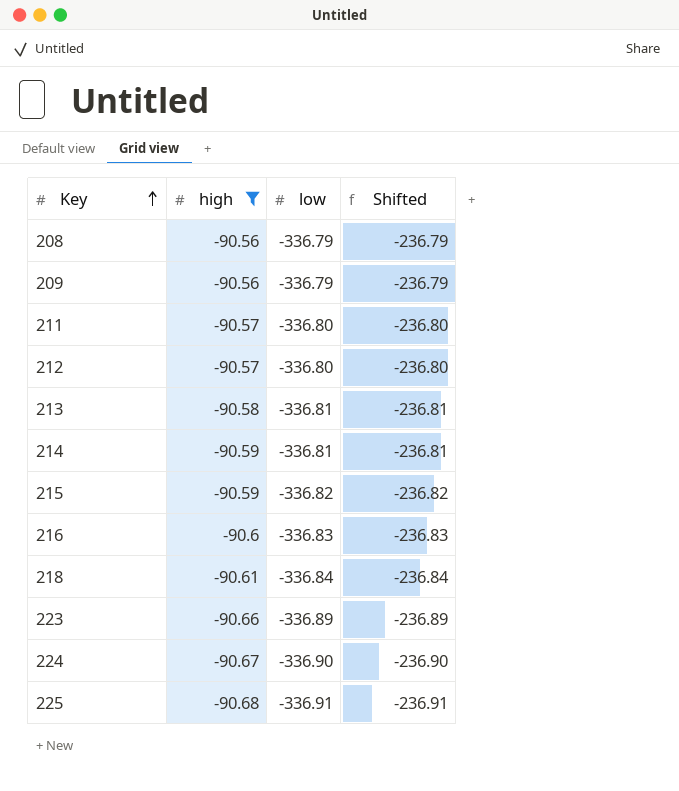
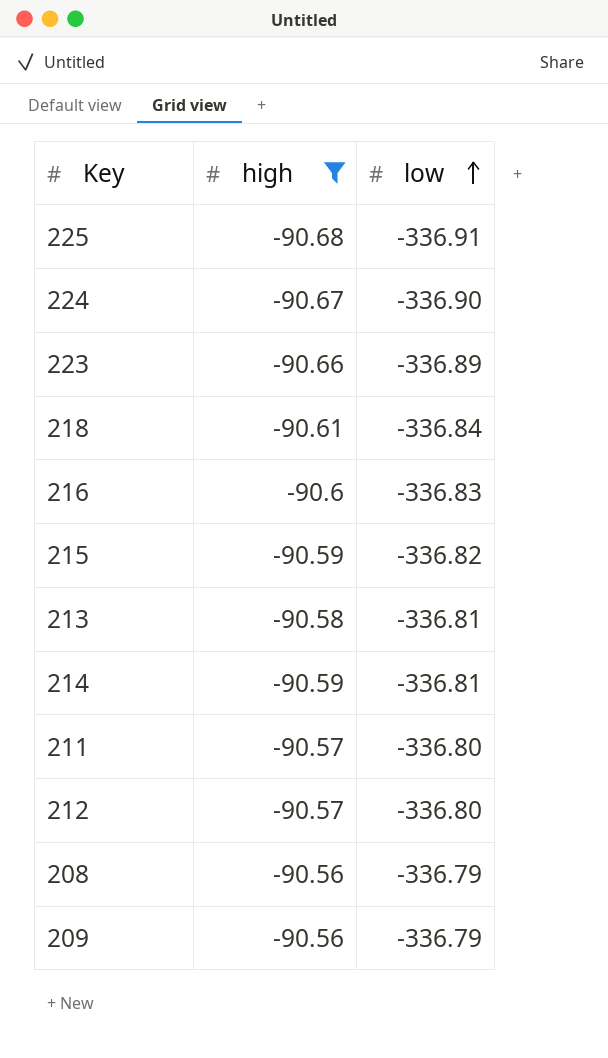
row order: Key ascending -> low ascending
column Shifted | formula: [low] + 100 -> none

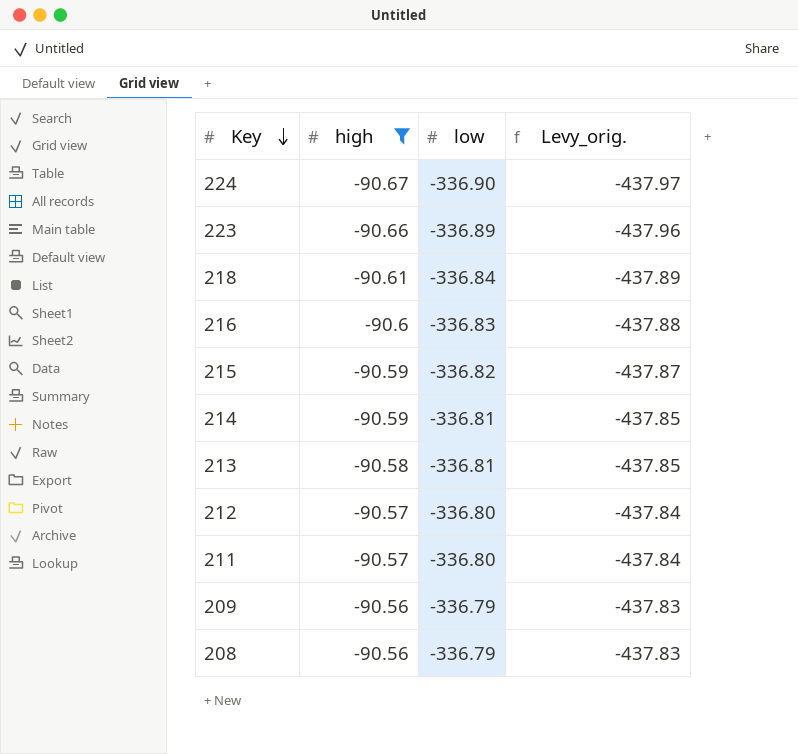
row order: low ascending -> Key descending
column Levy_orig. | formula: none -> [low] * 1.3
row 225: -90.68 | -336.91 -> none

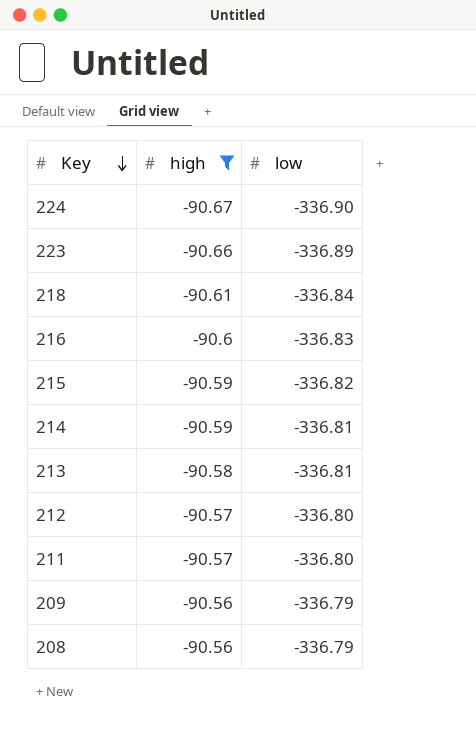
column Levy_orig. | formula: [low] * 1.3 -> none

